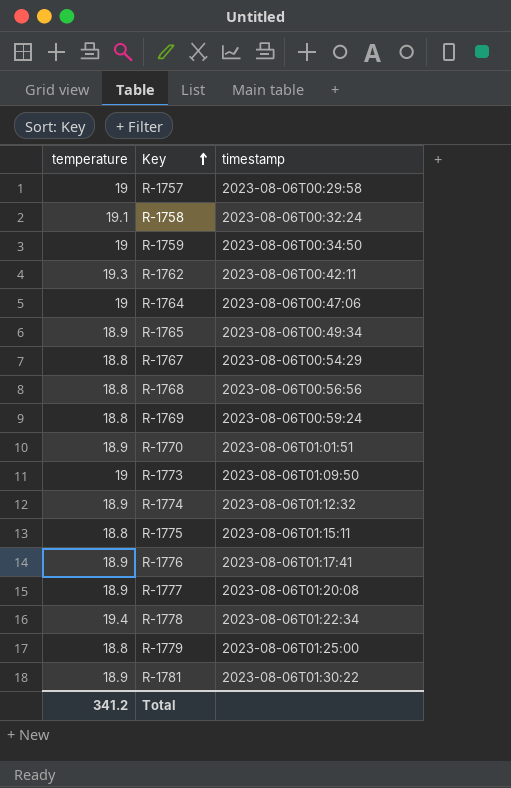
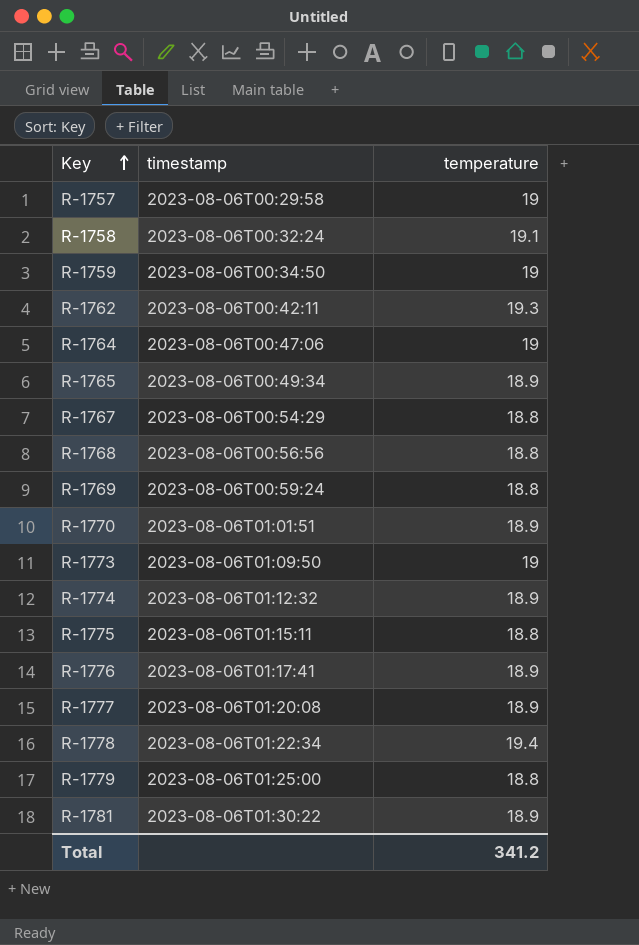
column temperature | position: 1 -> 3

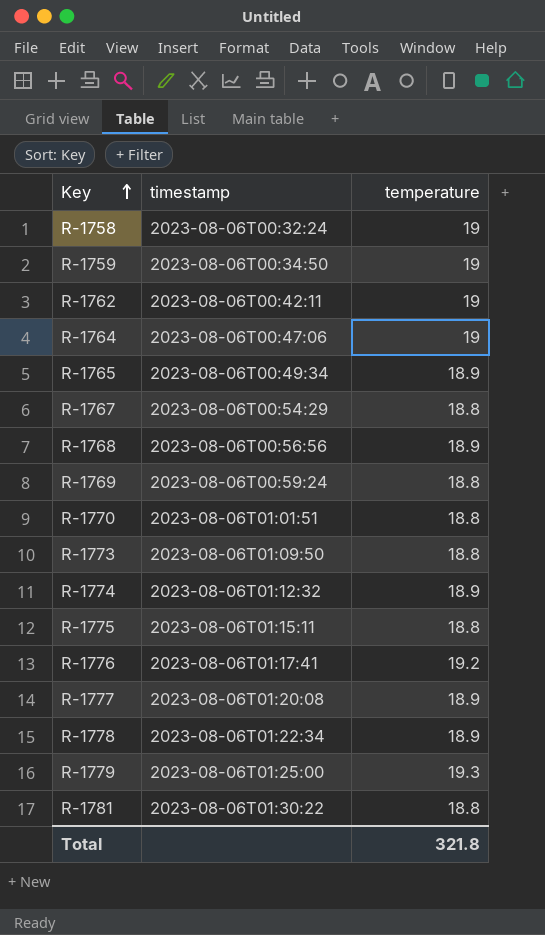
row R-1757: 2023-08-06T00:29:58 | 19 -> none
R-1758 | temperature: 19.1 -> 19
R-1762 | temperature: 19.3 -> 19
R-1768 | temperature: 18.8 -> 18.9
R-1770 | temperature: 18.9 -> 18.8
R-1773 | temperature: 19 -> 18.8
R-1776 | temperature: 18.9 -> 19.2
R-1778 | temperature: 19.4 -> 18.9
R-1779 | temperature: 18.8 -> 19.3
R-1781 | temperature: 18.9 -> 18.8
Total | temperature: 341.2 -> 321.8

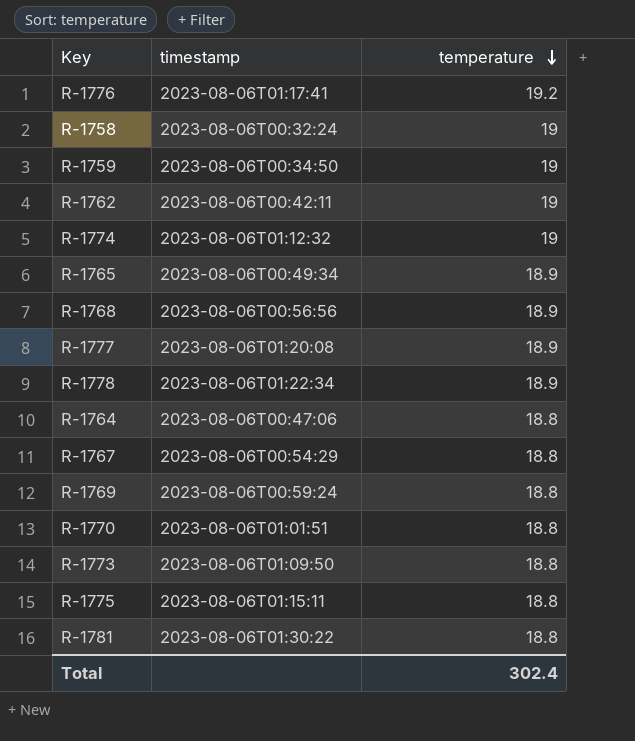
row order: Key ascending -> temperature descending
row R-1779: 2023-08-06T01:25:00 | 19.3 -> none
R-1774 | temperature: 18.9 -> 19
R-1764 | temperature: 19 -> 18.8
Total | temperature: 321.8 -> 302.4

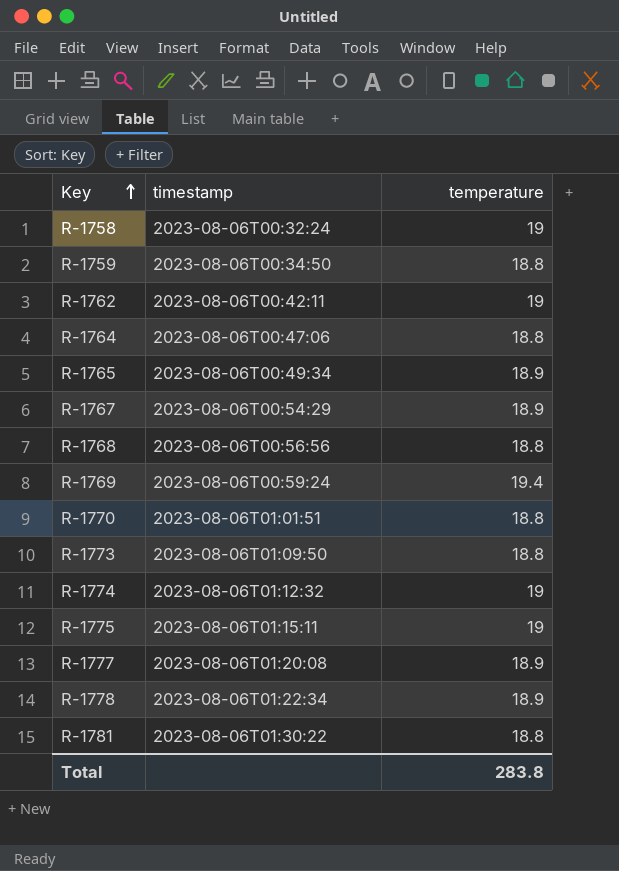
row order: temperature descending -> Key ascending
row R-1776: 2023-08-06T01:17:41 | 19.2 -> none
R-1759 | temperature: 19 -> 18.8
R-1767 | temperature: 18.8 -> 18.9
R-1768 | temperature: 18.9 -> 18.8
R-1769 | temperature: 18.8 -> 19.4
R-1775 | temperature: 18.8 -> 19
Total | temperature: 302.4 -> 283.8

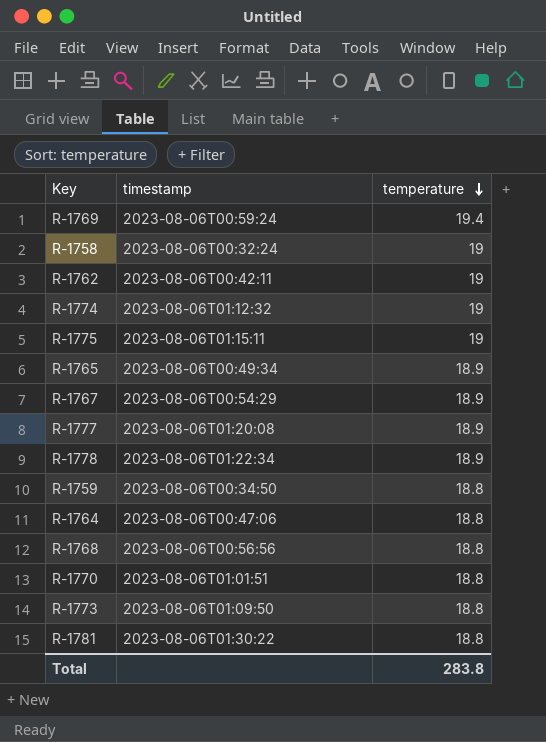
row order: Key ascending -> temperature descending

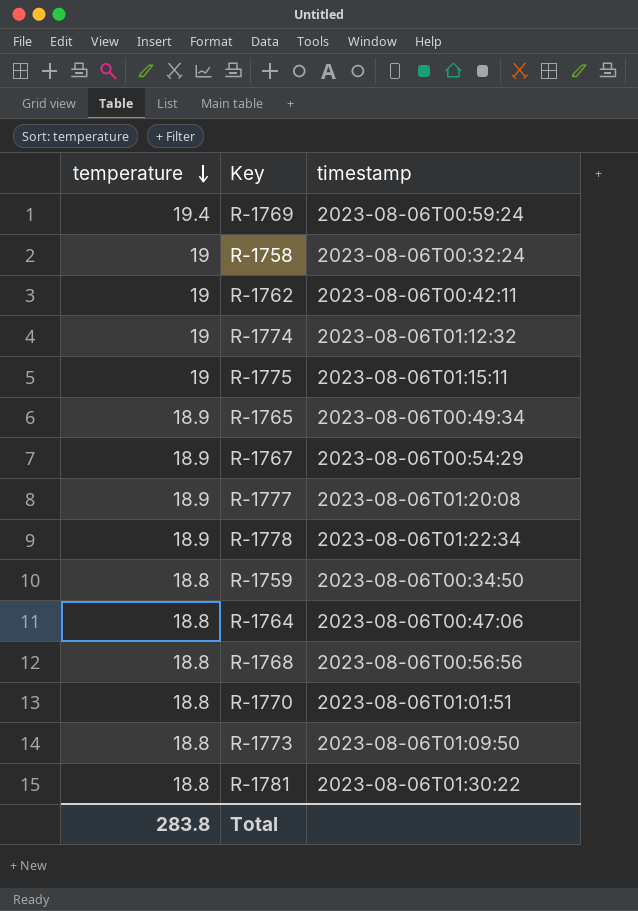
column temperature | position: 3 -> 1

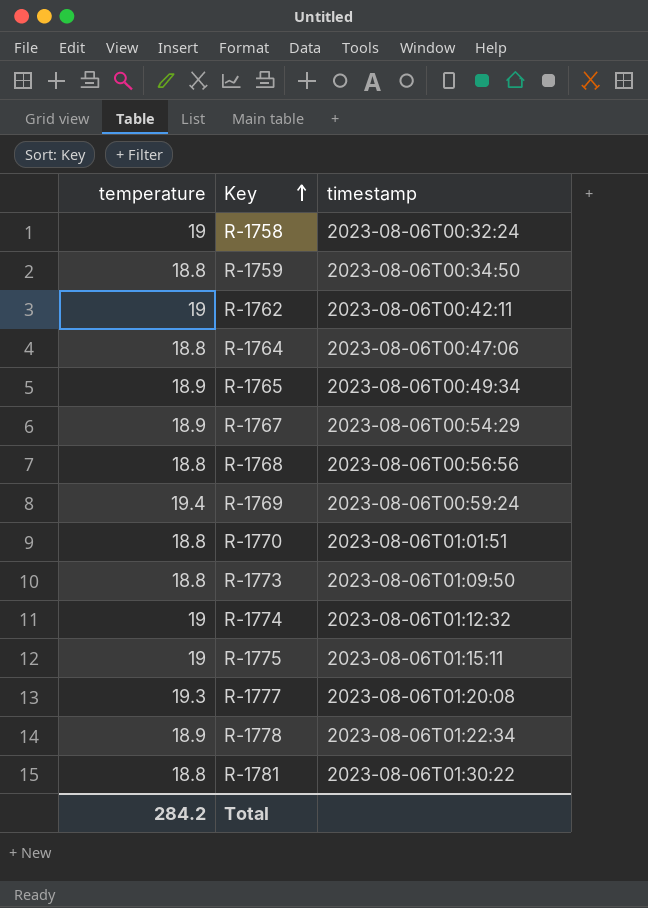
row order: temperature descending -> Key ascending
R-1777 | temperature: 18.9 -> 19.3
Total | temperature: 283.8 -> 284.2

